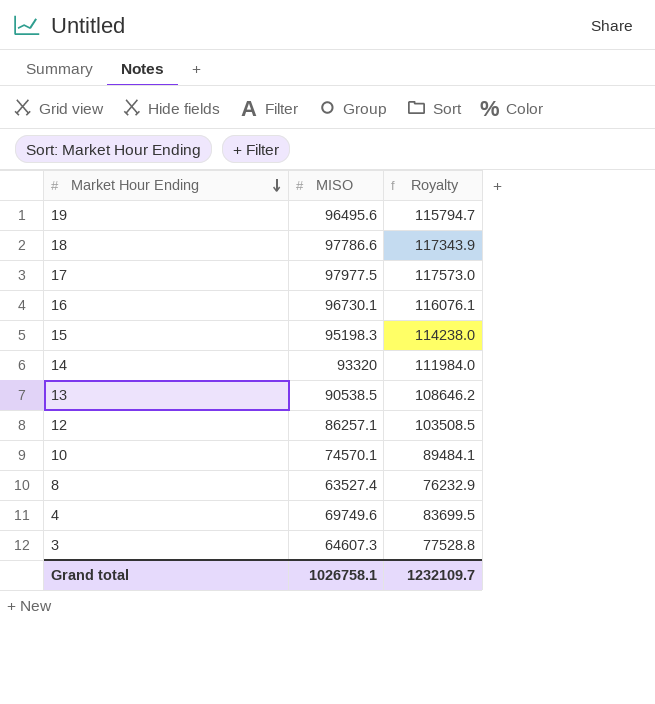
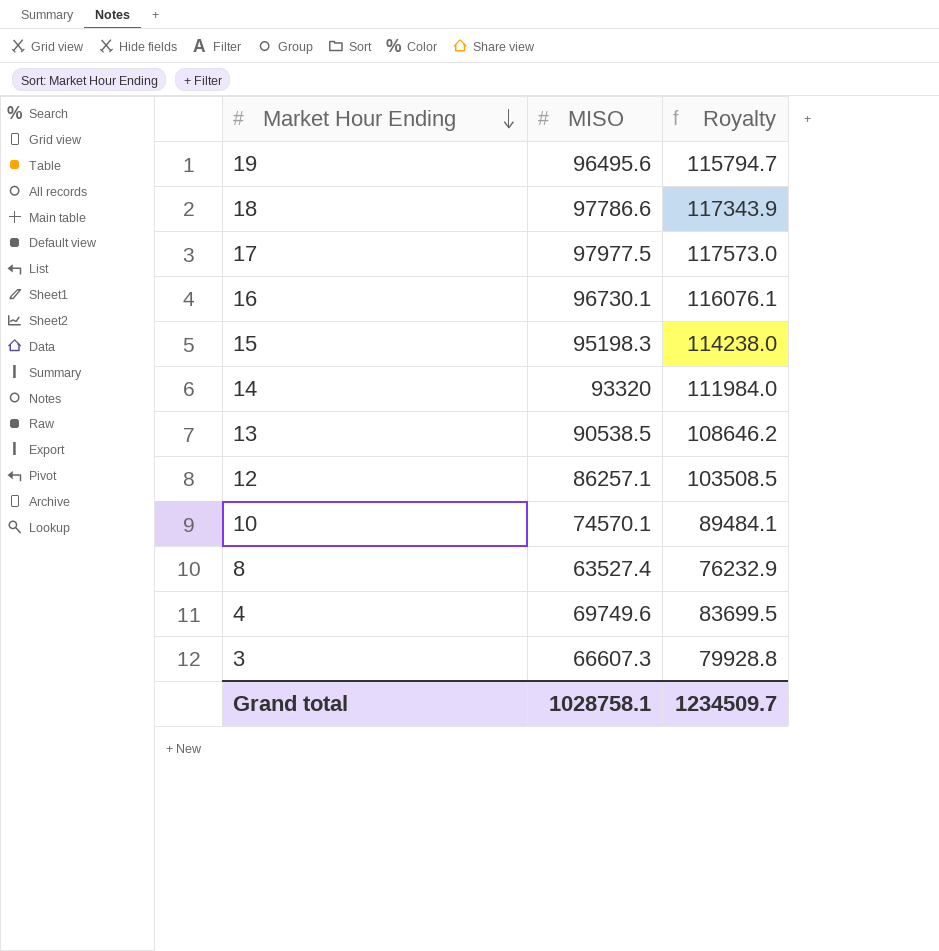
3 | MISO: 64607.3 -> 66607.3
3 | Royalty: 77528.8 -> 79928.8
Grand total | MISO: 1026758.1 -> 1028758.1
Grand total | Royalty: 1232109.7 -> 1234509.7

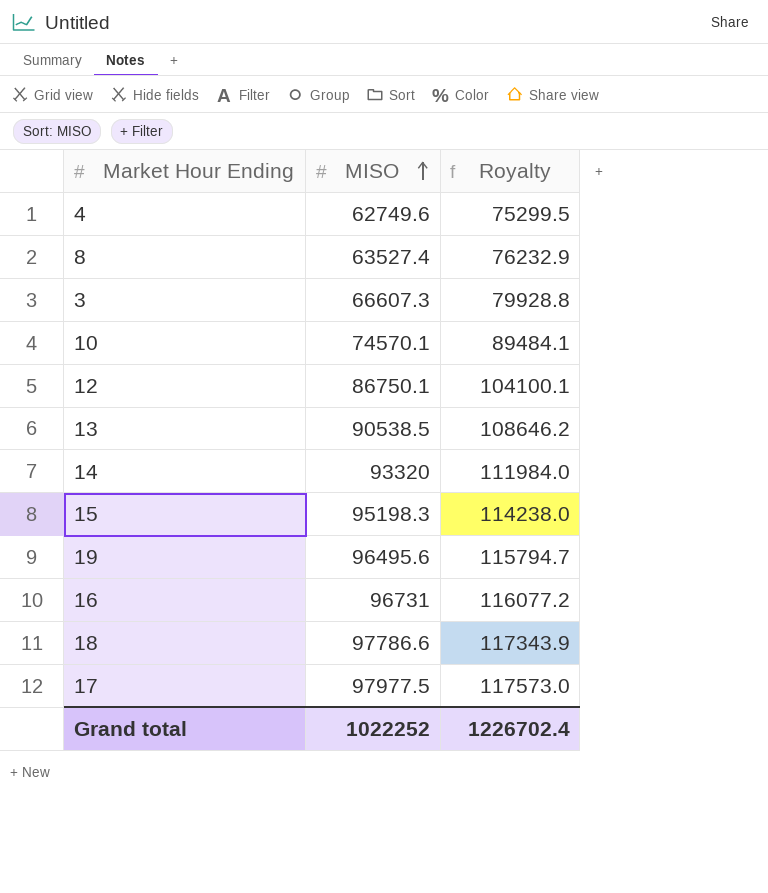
row order: Market Hour Ending descending -> MISO ascending
4 | MISO: 69749.6 -> 62749.6
4 | Royalty: 83699.5 -> 75299.5
12 | MISO: 86257.1 -> 86750.1
12 | Royalty: 103508.5 -> 104100.1
16 | MISO: 96730.1 -> 96731
16 | Royalty: 116076.1 -> 116077.2
Grand total | MISO: 1028758.1 -> 1022252
Grand total | Royalty: 1234509.7 -> 1226702.4

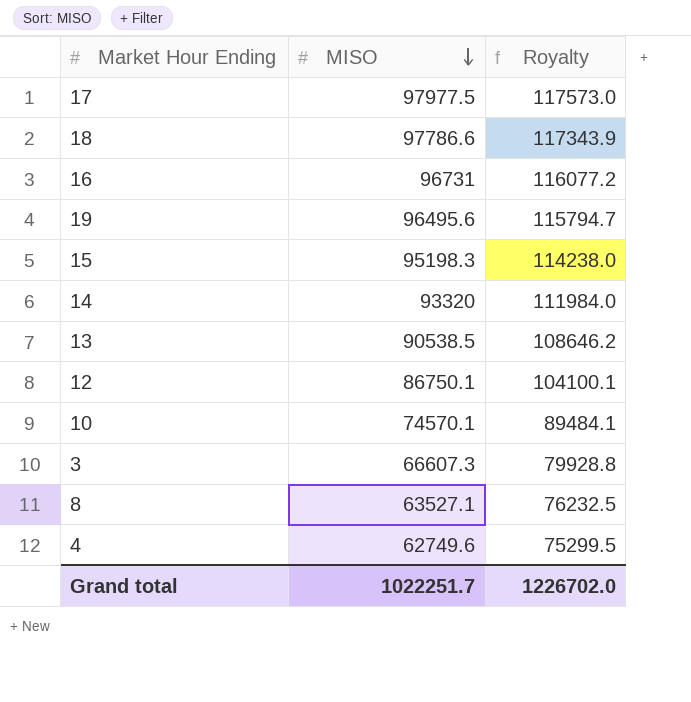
row order: MISO ascending -> MISO descending
8 | MISO: 63527.4 -> 63527.1
8 | Royalty: 76232.9 -> 76232.5
Grand total | MISO: 1022252 -> 1022251.7
Grand total | Royalty: 1226702.4 -> 1226702.0

